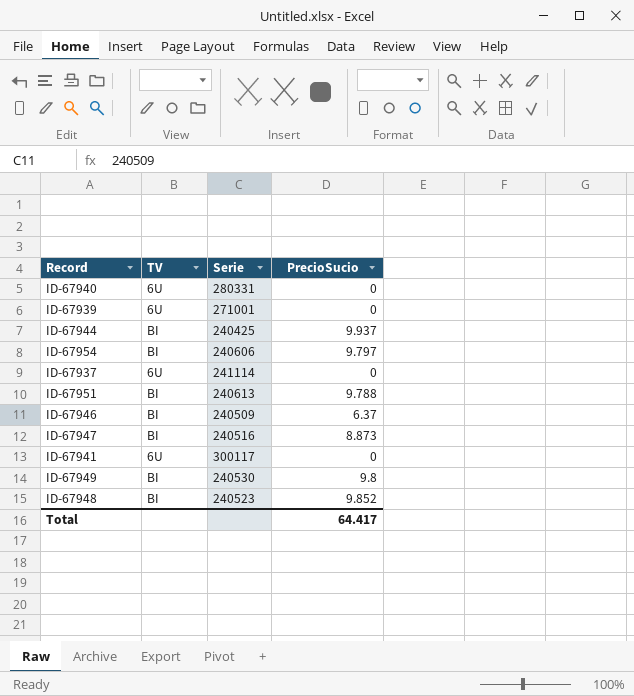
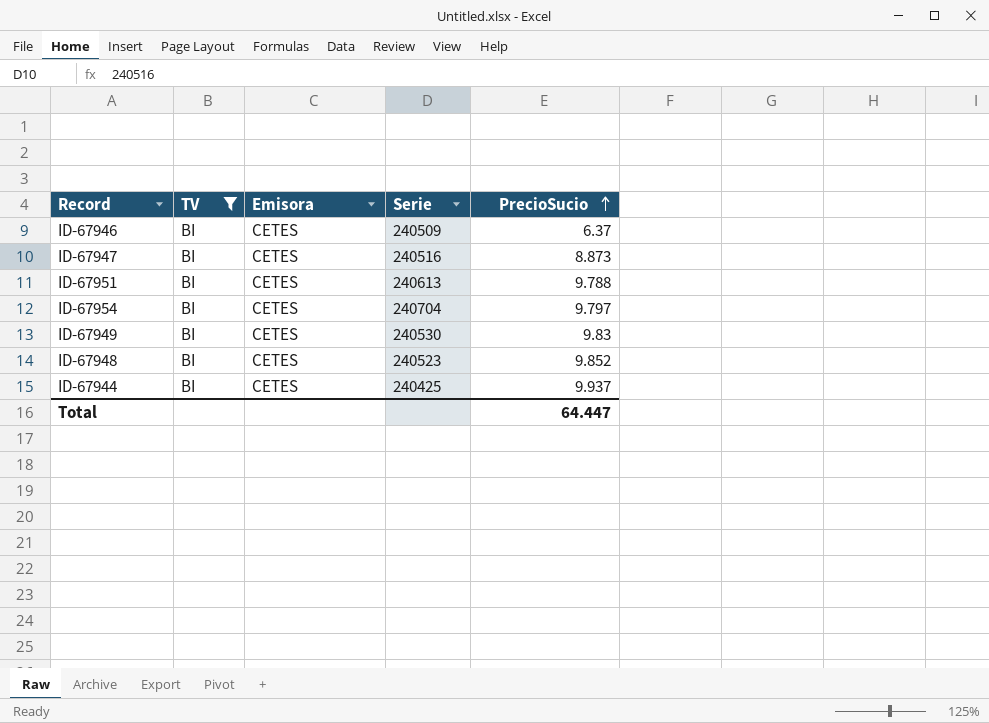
filter: none -> TV = BI
row order: none -> PrecioSucio ascending
column Emisora | position: none -> 3
ID-67954 | Serie: 240606 -> 240704
ID-67949 | PrecioSucio: 9.8 -> 9.83
Total | PrecioSucio: 64.417 -> 64.447

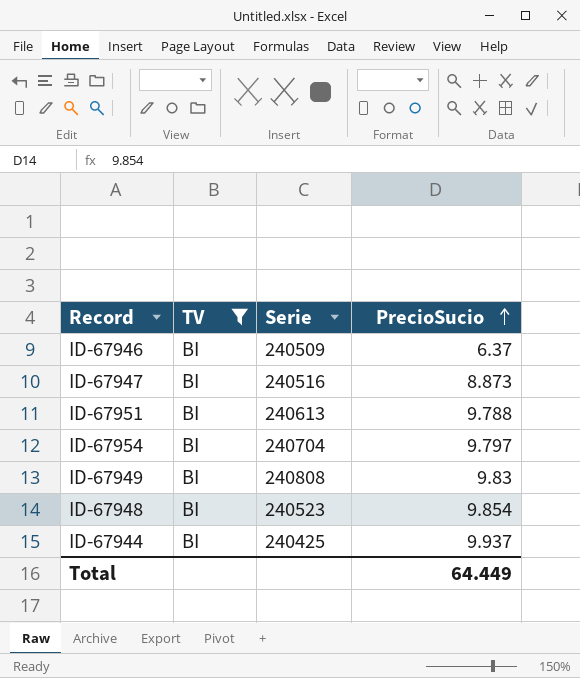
column Emisora | position: 3 -> none
ID-67949 | Serie: 240530 -> 240808
ID-67948 | PrecioSucio: 9.852 -> 9.854
Total | PrecioSucio: 64.447 -> 64.449

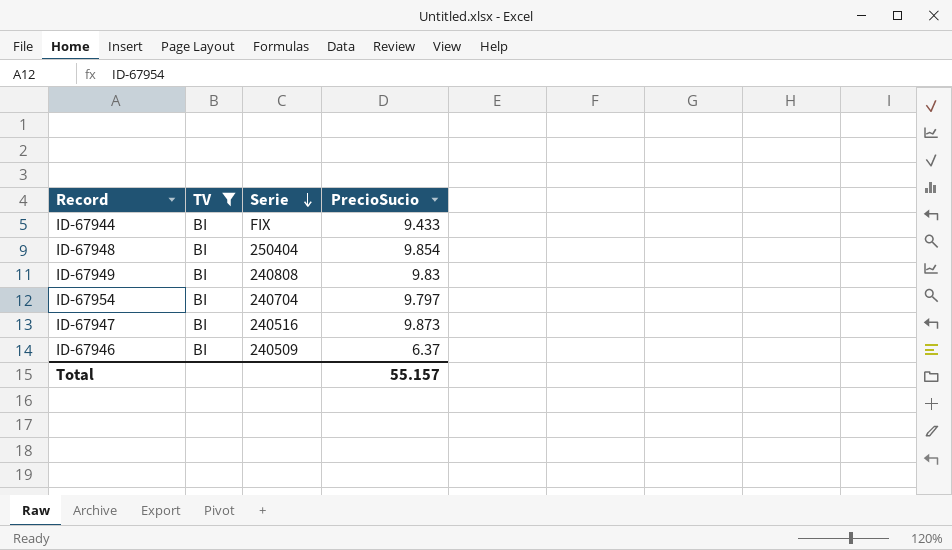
row order: PrecioSucio ascending -> Serie descending
row ID-67951: BI | 240613 | 9.788 -> none
ID-67944 | Serie: 240425 -> FIX
ID-67944 | PrecioSucio: 9.937 -> 9.433
ID-67948 | Serie: 240523 -> 250404
ID-67947 | PrecioSucio: 8.873 -> 9.873
Total | PrecioSucio: 64.449 -> 55.157

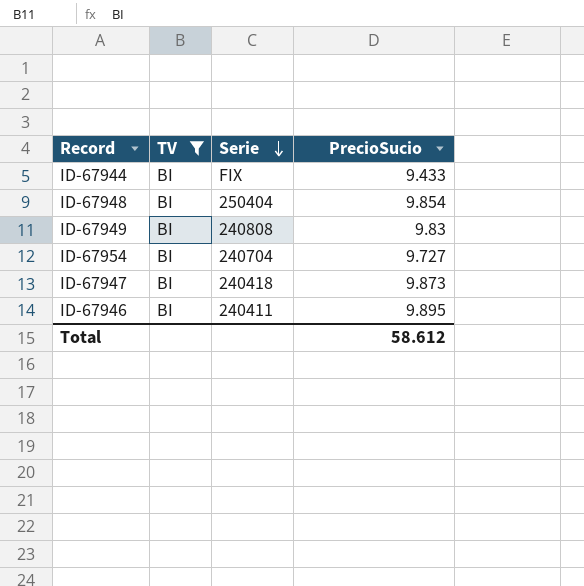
ID-67954 | PrecioSucio: 9.797 -> 9.727
ID-67947 | Serie: 240516 -> 240418
ID-67946 | Serie: 240509 -> 240411
ID-67946 | PrecioSucio: 6.37 -> 9.895
Total | PrecioSucio: 55.157 -> 58.612

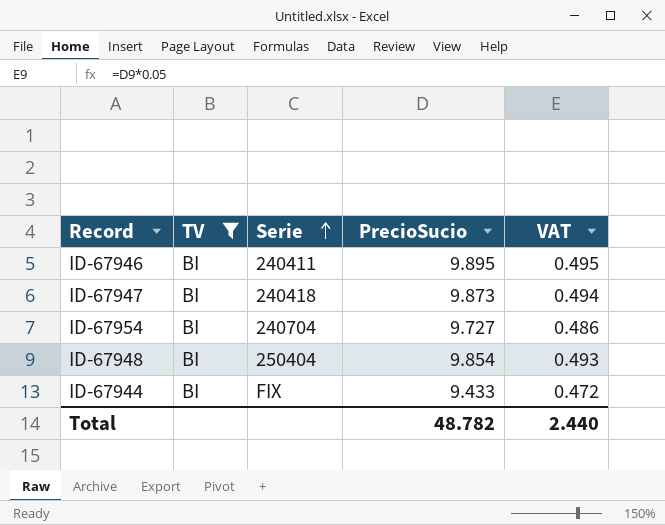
row order: Serie descending -> Serie ascending
column VAT | formula: none -> [PrecioSucio] * 0.05
row ID-67949: BI | 240808 | 9.83 -> none
Total | PrecioSucio: 58.612 -> 48.782

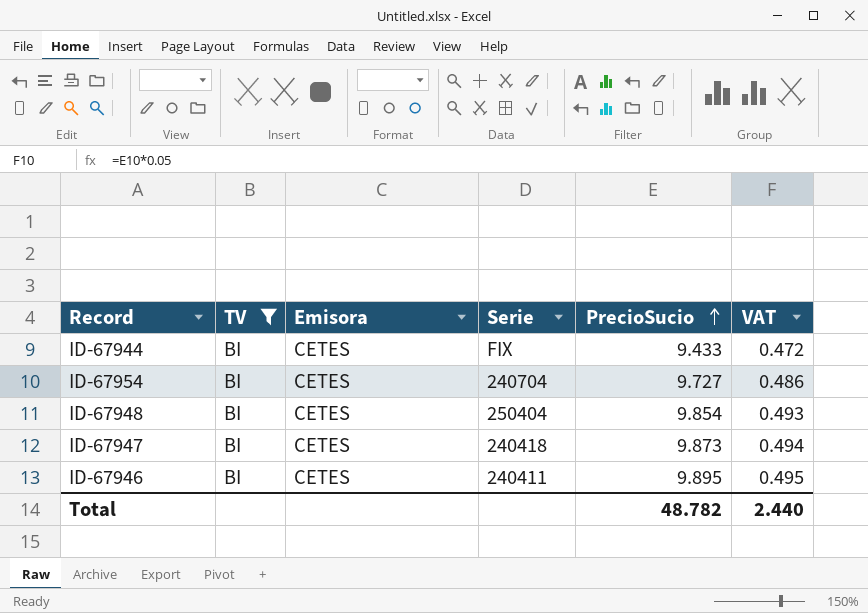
row order: Serie ascending -> PrecioSucio ascending
column Emisora | position: none -> 3

